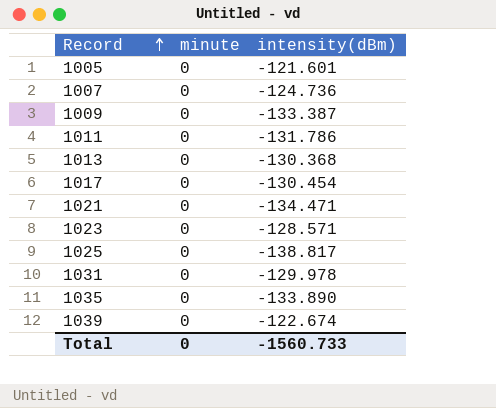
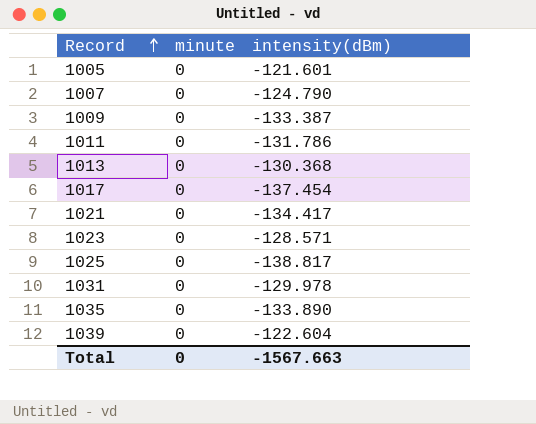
1007 | intensity(dBm): -124.736 -> -124.790
1017 | intensity(dBm): -130.454 -> -137.454
1021 | intensity(dBm): -134.471 -> -134.417
1039 | intensity(dBm): -122.674 -> -122.604
Total | intensity(dBm): -1560.733 -> -1567.663

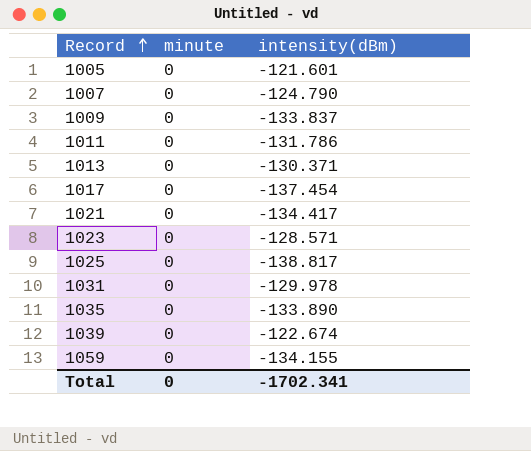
1009 | intensity(dBm): -133.387 -> -133.837
1013 | intensity(dBm): -130.368 -> -130.371
1039 | intensity(dBm): -122.604 -> -122.674
row 1059: none -> 0 | -134.155
Total | intensity(dBm): -1567.663 -> -1702.341

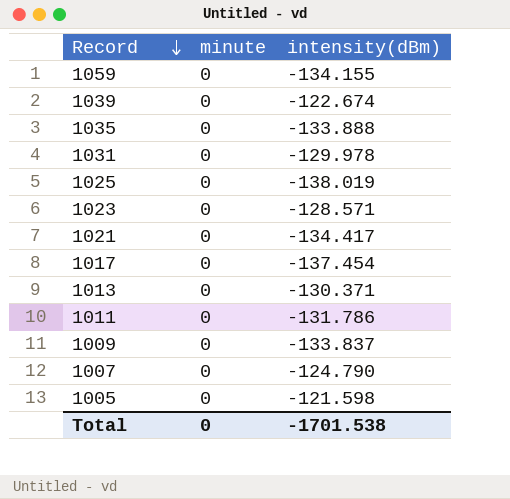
row order: Record ascending -> Record descending
1035 | intensity(dBm): -133.890 -> -133.888
1025 | intensity(dBm): -138.817 -> -138.019
1005 | intensity(dBm): -121.601 -> -121.598
Total | intensity(dBm): -1702.341 -> -1701.538

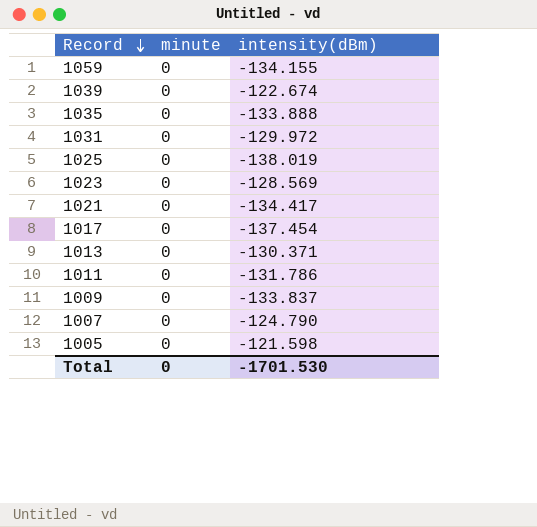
1031 | intensity(dBm): -129.978 -> -129.972
1023 | intensity(dBm): -128.571 -> -128.569
Total | intensity(dBm): -1701.538 -> -1701.530

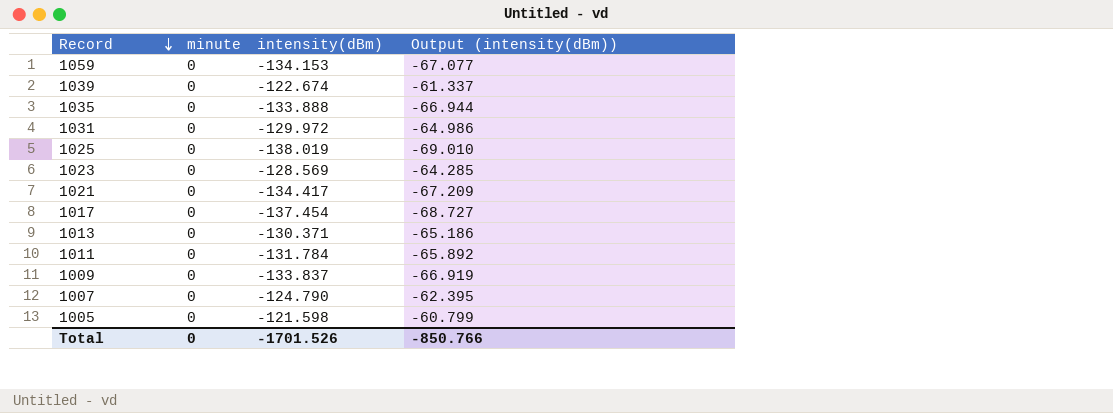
column Output (intensity(dBm)) | formula: none -> [intensity(dBm)] * 0.5
1059 | intensity(dBm): -134.155 -> -134.153
1011 | intensity(dBm): -131.786 -> -131.784
Total | intensity(dBm): -1701.530 -> -1701.526

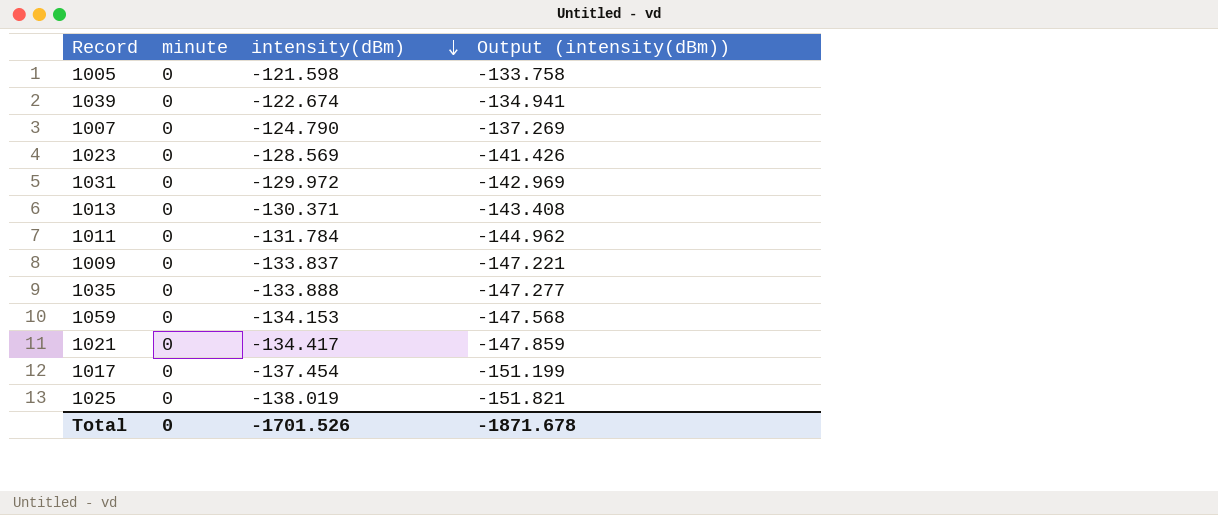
row order: Record descending -> intensity(dBm) descending
column Output (intensity(dBm)) | formula: [intensity(dBm)] * 0.5 -> [intensity(dBm)] * 1.1
Total | Output (intensity(dBm)): -850.766 -> -1871.678

